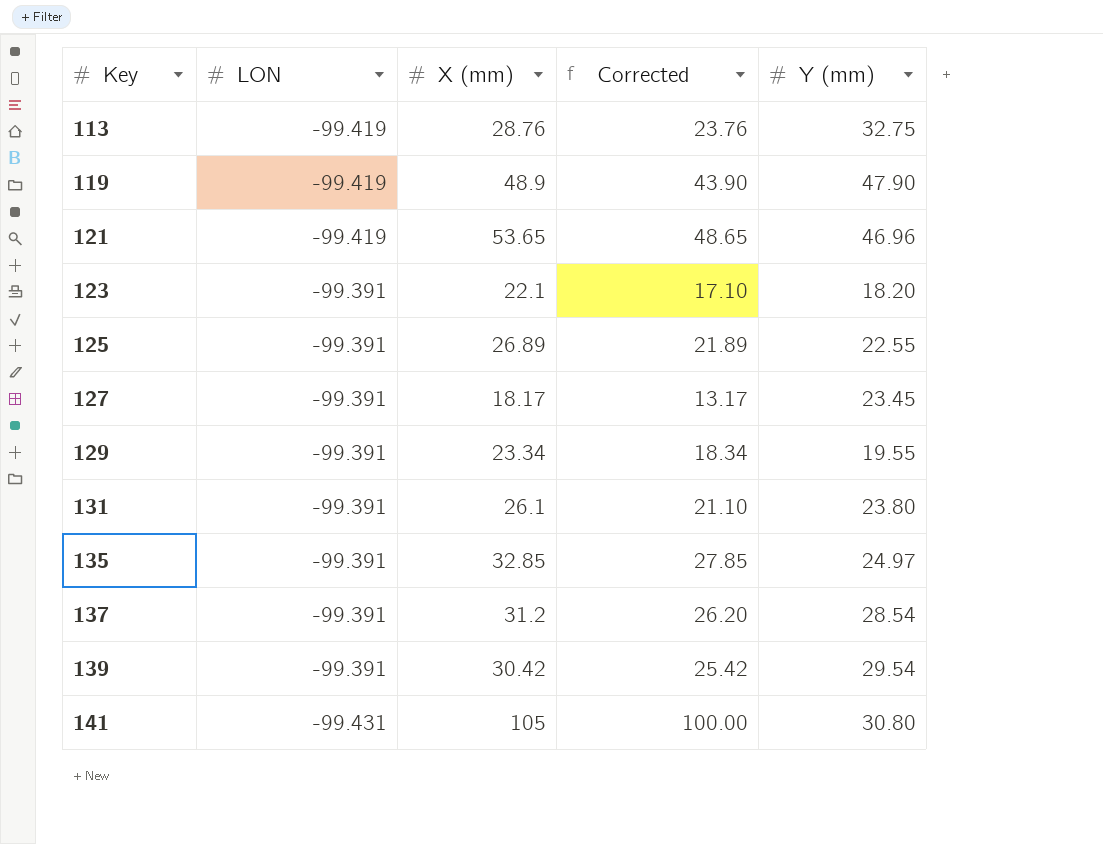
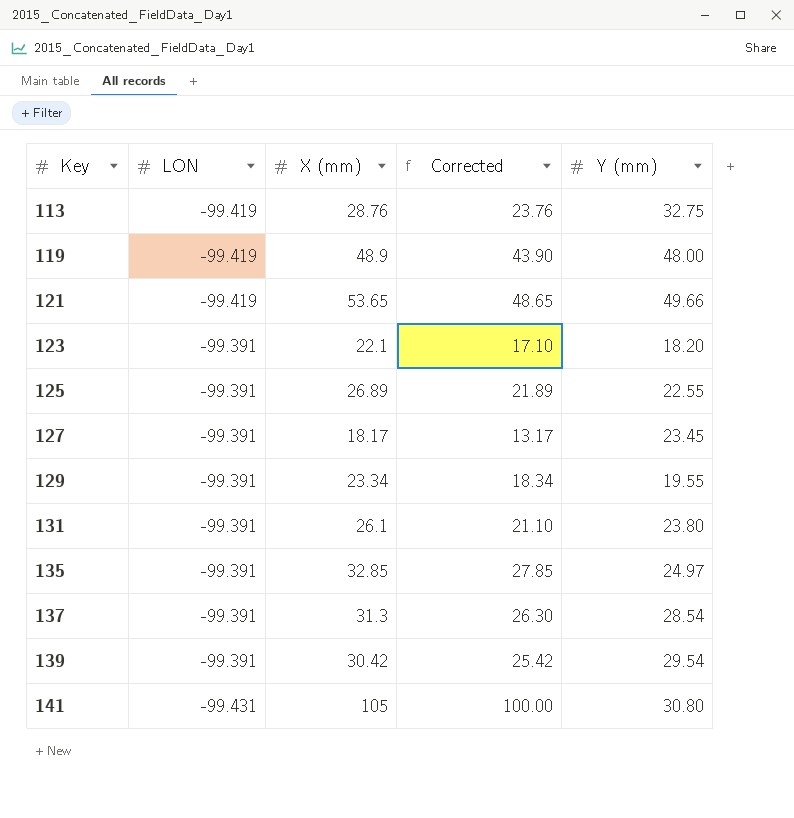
119 | Y (mm): 47.90 -> 48.00
121 | Y (mm): 46.96 -> 49.66
137 | X (mm): 31.2 -> 31.3
137 | Corrected: 26.20 -> 26.30

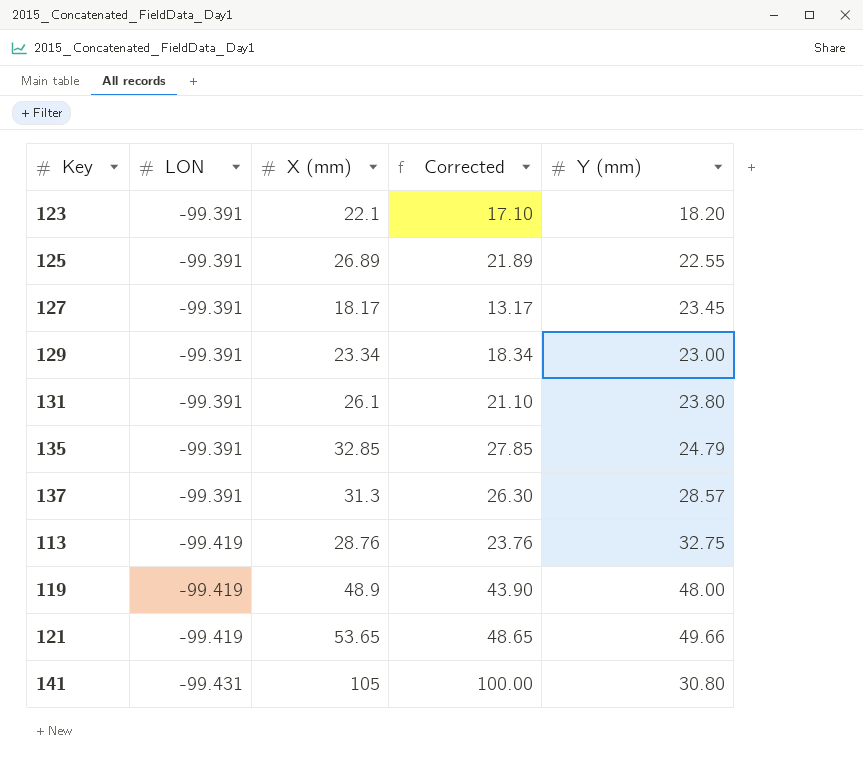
row order: Key ascending -> LON descending
row 139: -99.391 | 30.42 | 25.42 | 29.54 -> none
129 | Y (mm): 19.55 -> 23.00
135 | Y (mm): 24.97 -> 24.79
137 | Y (mm): 28.54 -> 28.57

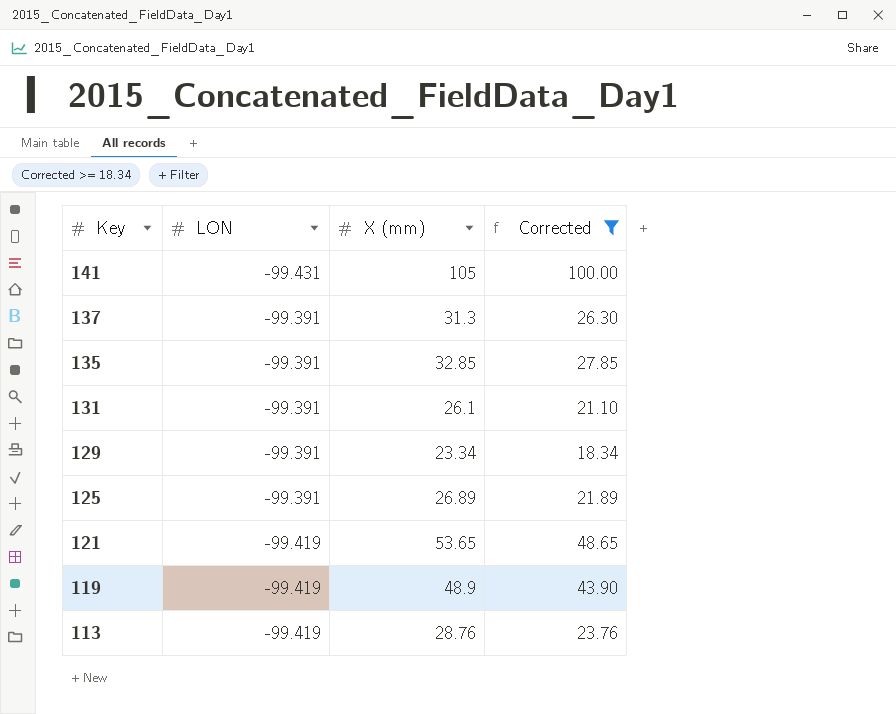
filter: none -> Corrected >= 18.34
row order: LON descending -> Key descending
column Y (mm) | position: 5 -> none

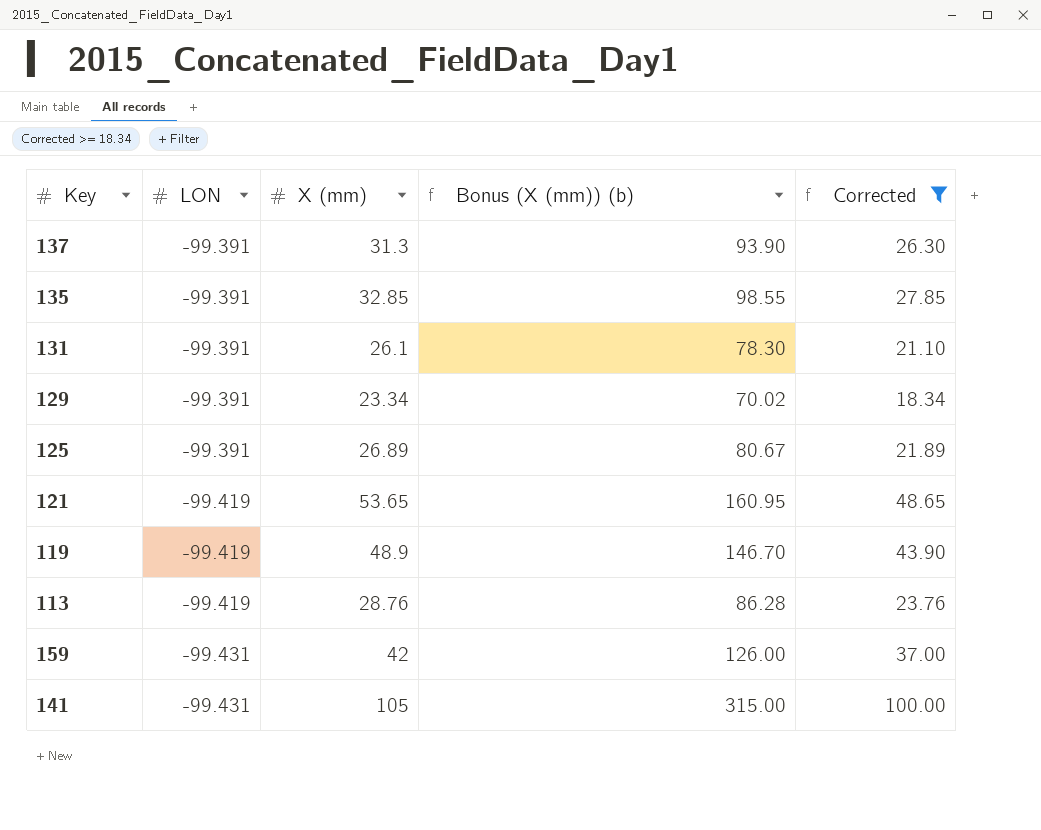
row order: Key descending -> LON descending
column Bonus (X (mm)) (b) | formula: none -> [X (mm)] * 3
row 159: none -> -99.431 | 42 | 126.00 | 37.00

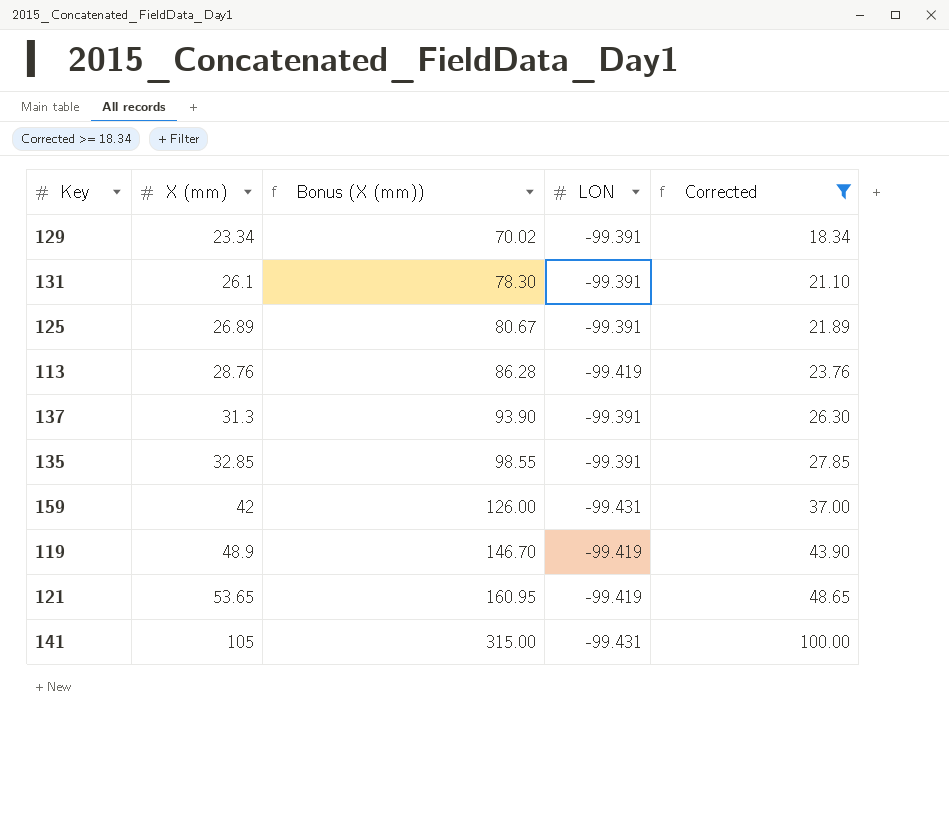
row order: LON descending -> X (mm) ascending
column name: Bonus (X (mm)) (b) -> Bonus (X (mm))
column LON | position: 2 -> 4

